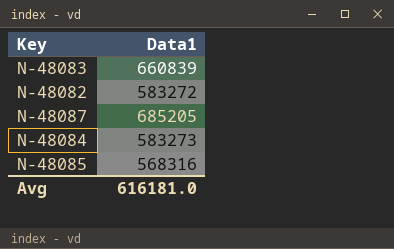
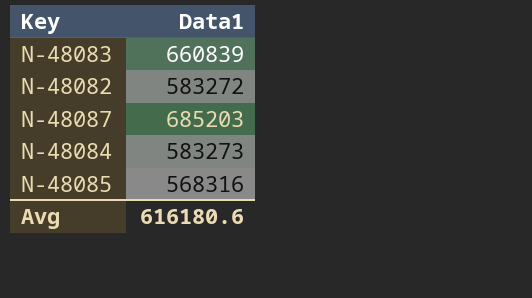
N-48087 | Data1: 685205 -> 685203
Avg | Data1: 616181.0 -> 616180.6

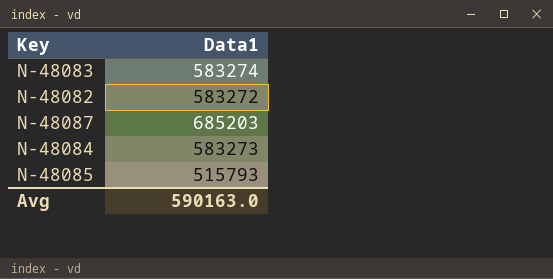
N-48083 | Data1: 660839 -> 583274
N-48085 | Data1: 568316 -> 515793
Avg | Data1: 616180.6 -> 590163.0

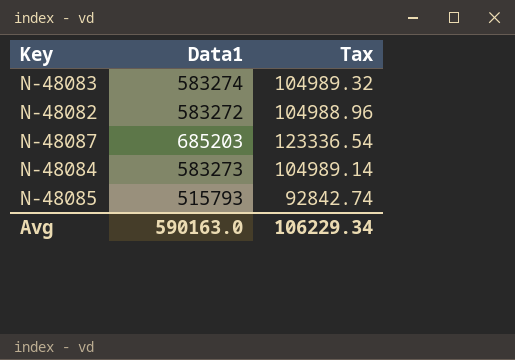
column Tax | formula: none -> [Data1] * 0.18

